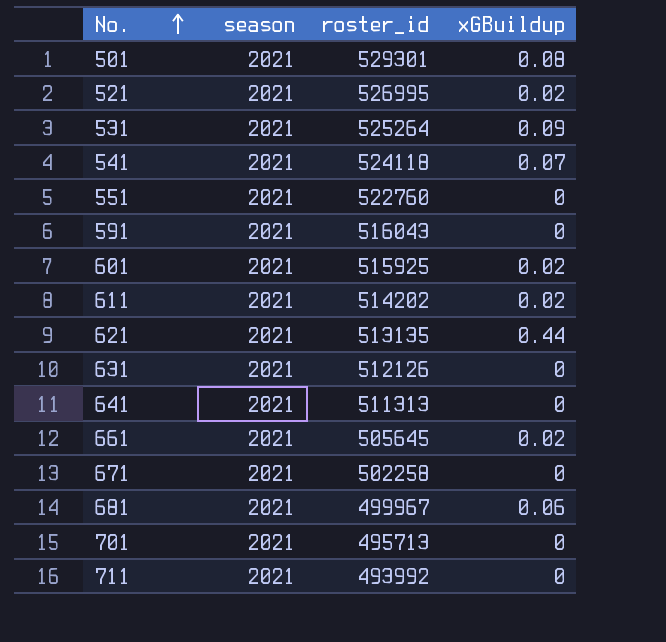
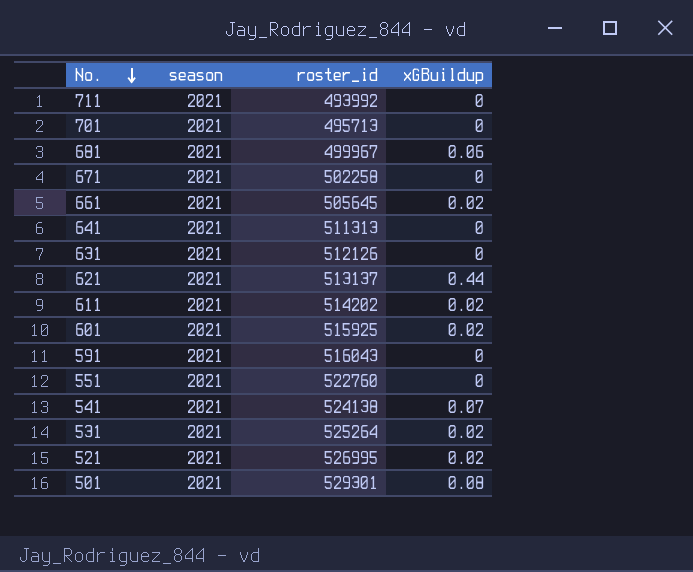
row order: No. ascending -> No. descending
621 | roster_id: 513135 -> 513137
541 | roster_id: 524118 -> 524138
531 | xGBuildup: 0.09 -> 0.02

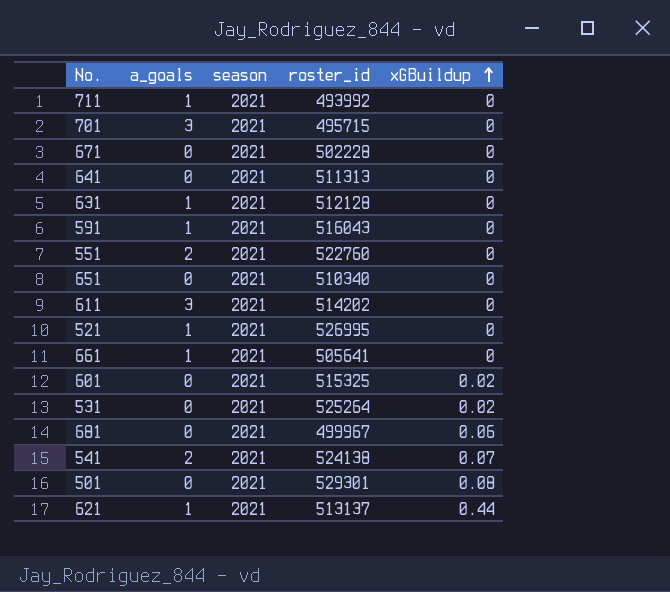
row order: No. descending -> xGBuildup ascending
column a_goals | position: none -> 2
701 | roster_id: 495713 -> 495715
671 | roster_id: 502258 -> 502228
631 | roster_id: 512126 -> 512128
row 651: none -> 0 | 2021 | 510340 | 0
611 | xGBuildup: 0.02 -> 0
521 | xGBuildup: 0.02 -> 0
661 | roster_id: 505645 -> 505641
661 | xGBuildup: 0.02 -> 0
601 | roster_id: 515925 -> 515325

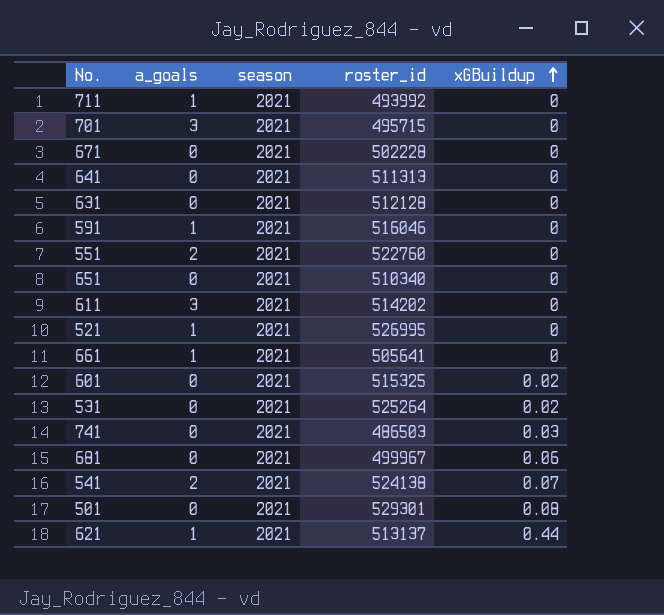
631 | a_goals: 1 -> 0
591 | roster_id: 516043 -> 516046
row 741: none -> 0 | 2021 | 486503 | 0.03

